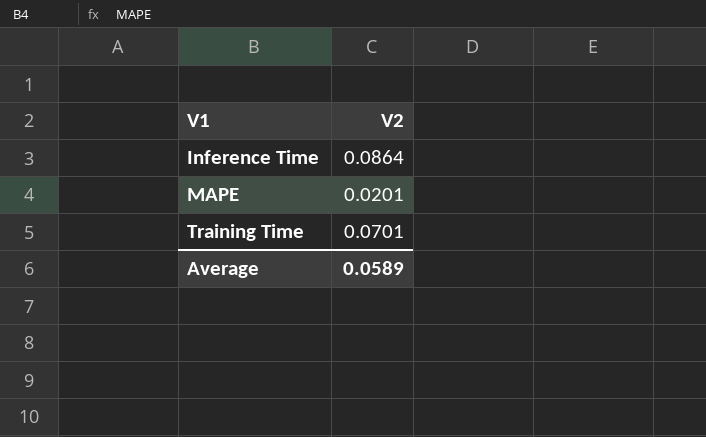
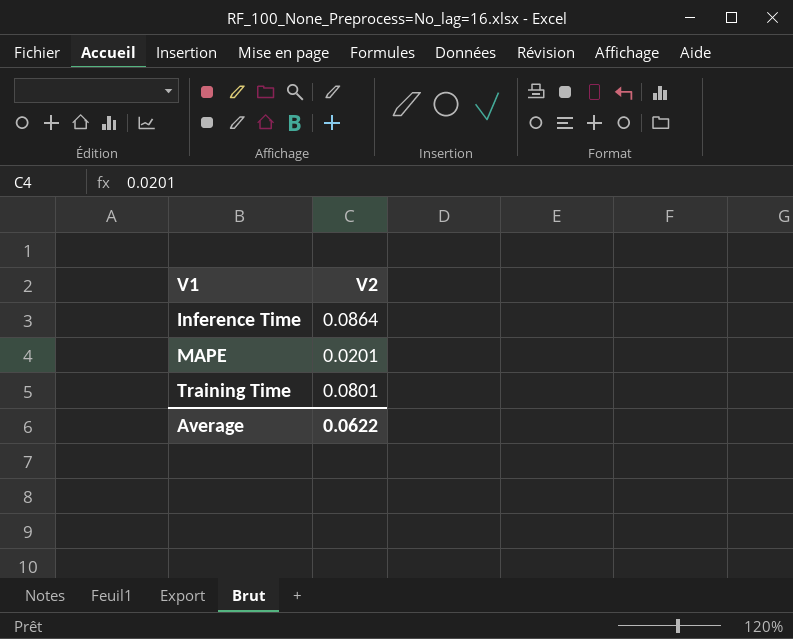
Training Time | V2: 0.0701 -> 0.0801
Average | V2: 0.0589 -> 0.0622

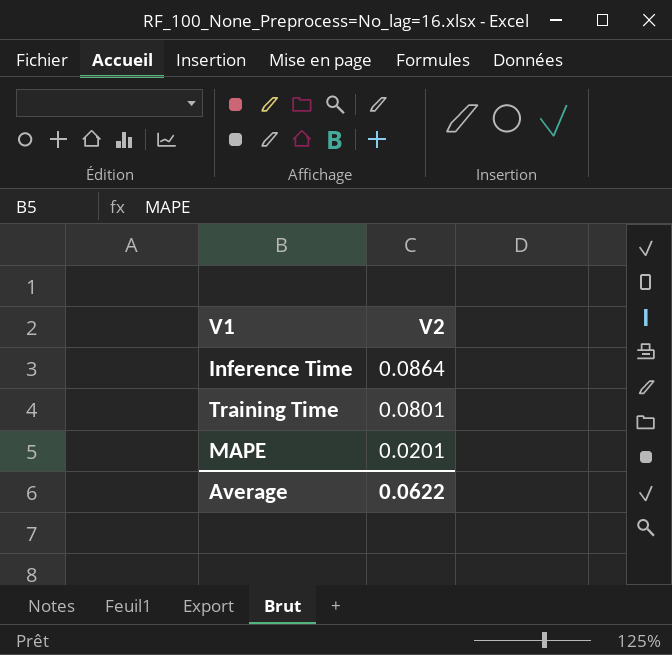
row order: V1 ascending -> V2 descending

